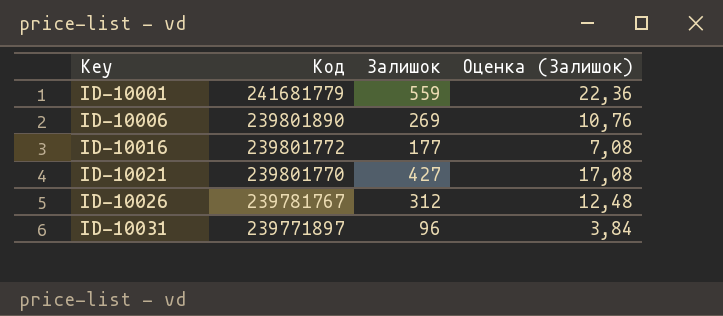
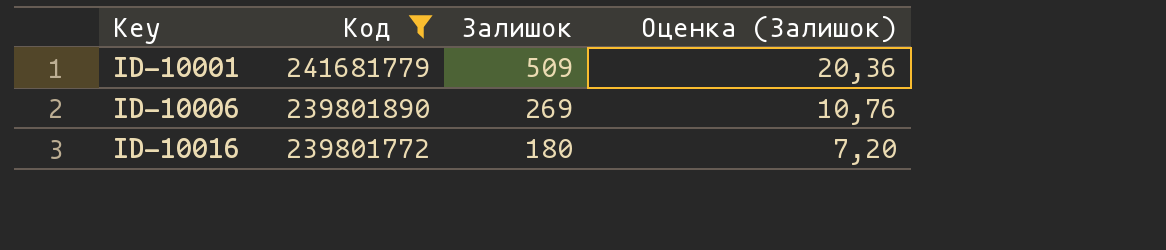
filter: none -> Код >= 239801772
ID-10001 | Залишок: 559 -> 509
ID-10001 | Оценка (Залишок): 22,36 -> 20,36
ID-10016 | Залишок: 177 -> 180
ID-10016 | Оценка (Залишок): 7,08 -> 7,20

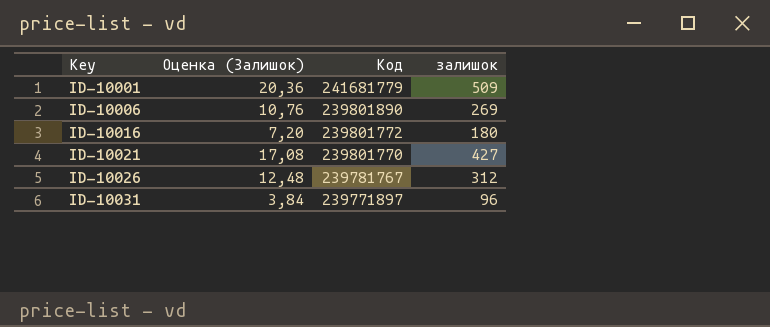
filter: Код >= 239801772 -> none
column Оценка (Залишок) | position: 4 -> 2
column name: Залишок -> залишок

